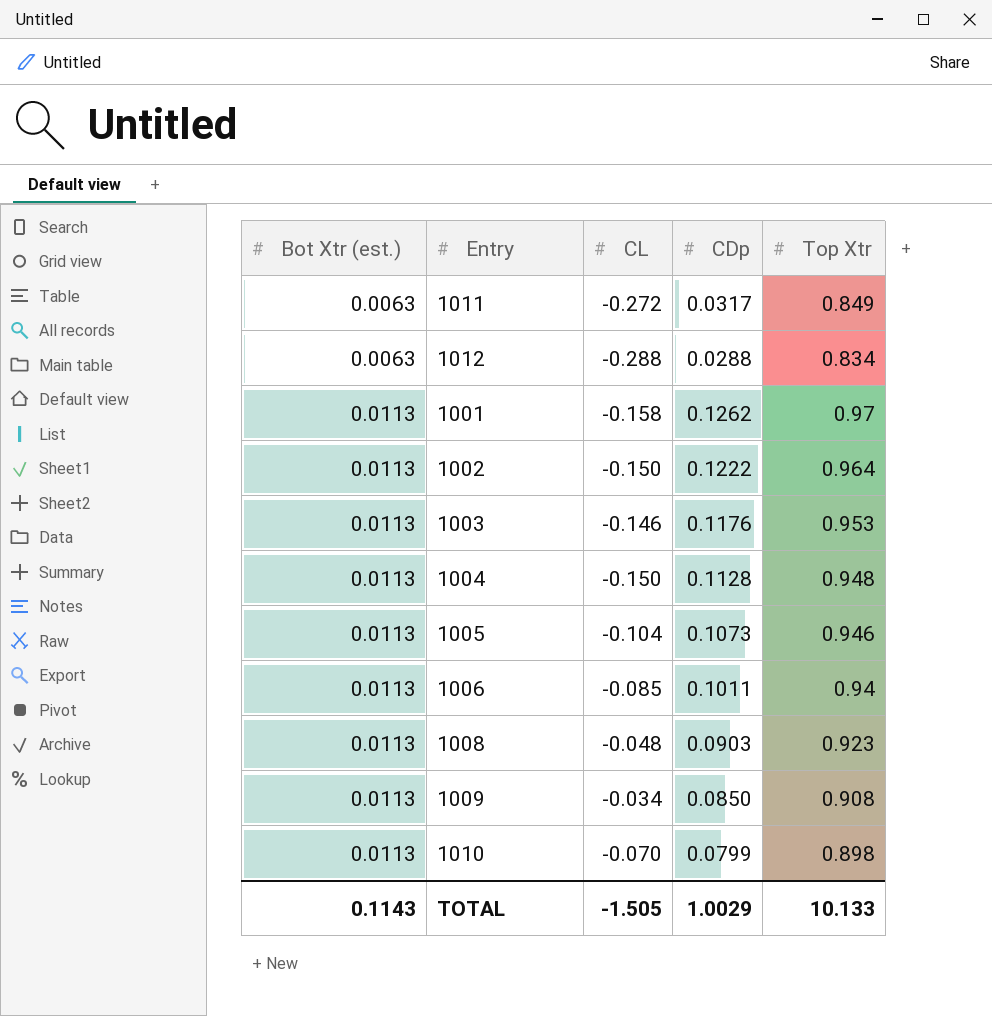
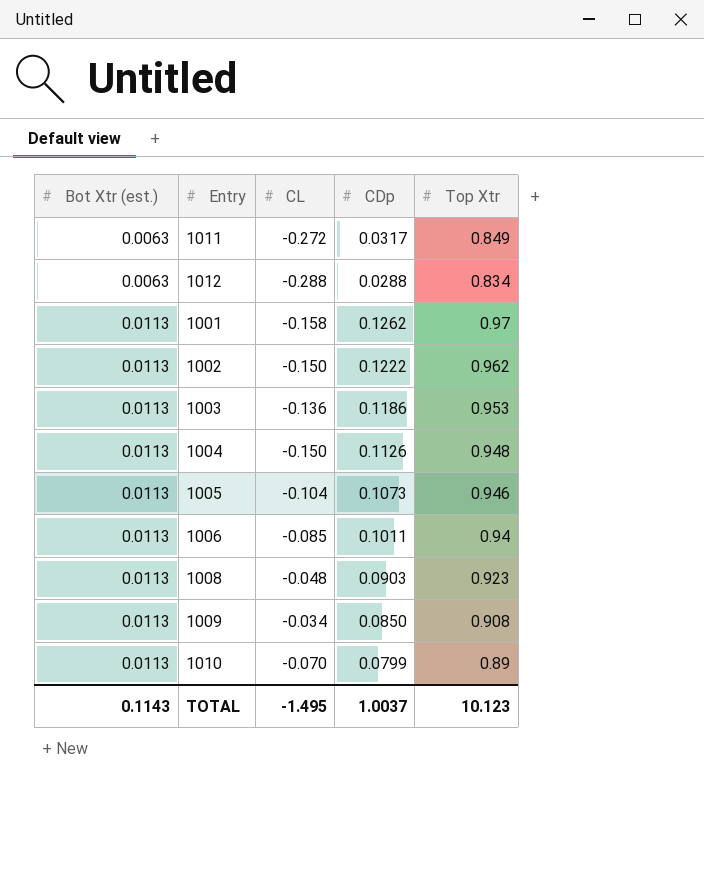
1002 | Top Xtr: 0.964 -> 0.962
1003 | CL: -0.146 -> -0.136
1003 | CDp: 0.1176 -> 0.1186
1004 | CDp: 0.1128 -> 0.1126
1010 | Top Xtr: 0.898 -> 0.89
TOTAL | CL: -1.505 -> -1.495
TOTAL | CDp: 1.0029 -> 1.0037
TOTAL | Top Xtr: 10.133 -> 10.123

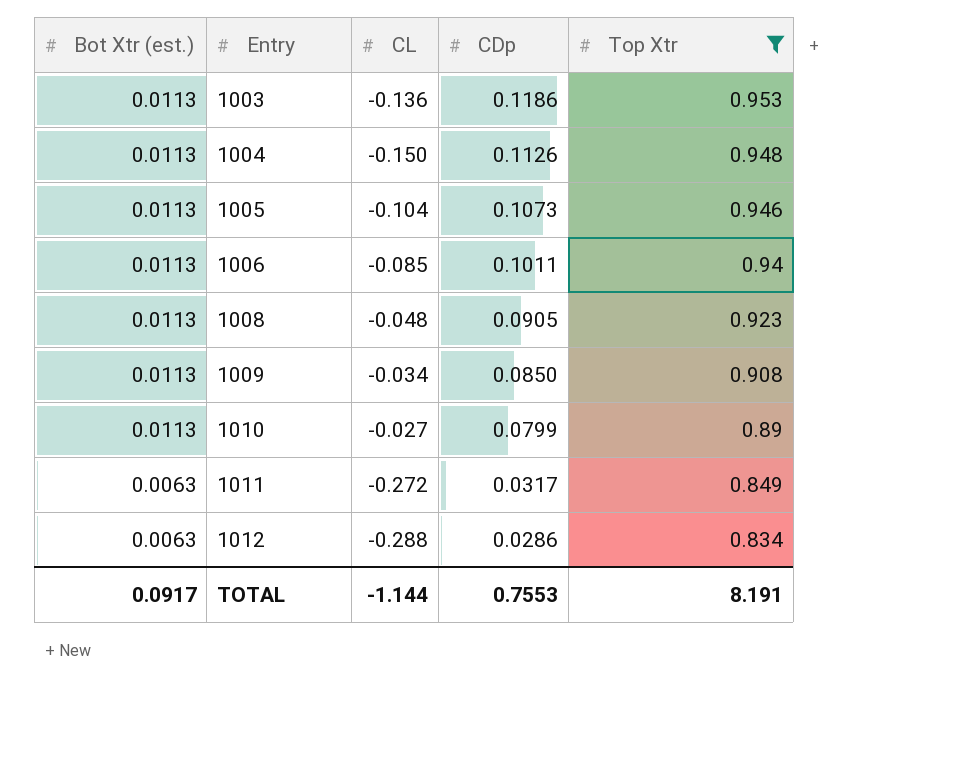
filter: none -> Top Xtr <= 0.953
row order: Bot Xtr (est.) ascending -> Bot Xtr (est.) descending
1008 | CDp: 0.0903 -> 0.0905
1010 | CL: -0.070 -> -0.027
1012 | CDp: 0.0288 -> 0.0286
TOTAL | Bot Xtr (est.): 0.1143 -> 0.0917
TOTAL | CL: -1.495 -> -1.144
TOTAL | CDp: 1.0037 -> 0.7553
TOTAL | Top Xtr: 10.123 -> 8.191

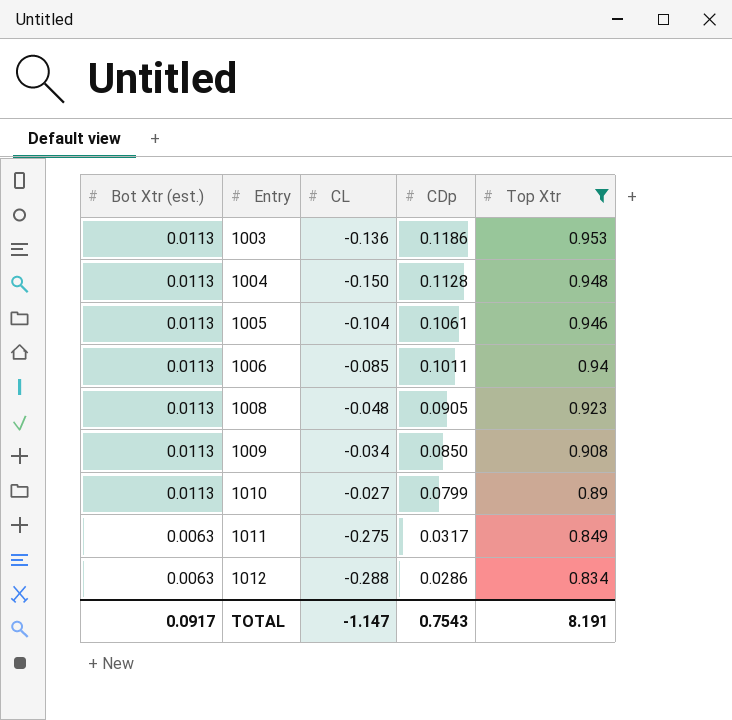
1004 | CDp: 0.1126 -> 0.1128
1005 | CDp: 0.1073 -> 0.1061
1011 | CL: -0.272 -> -0.275
TOTAL | CL: -1.144 -> -1.147
TOTAL | CDp: 0.7553 -> 0.7543

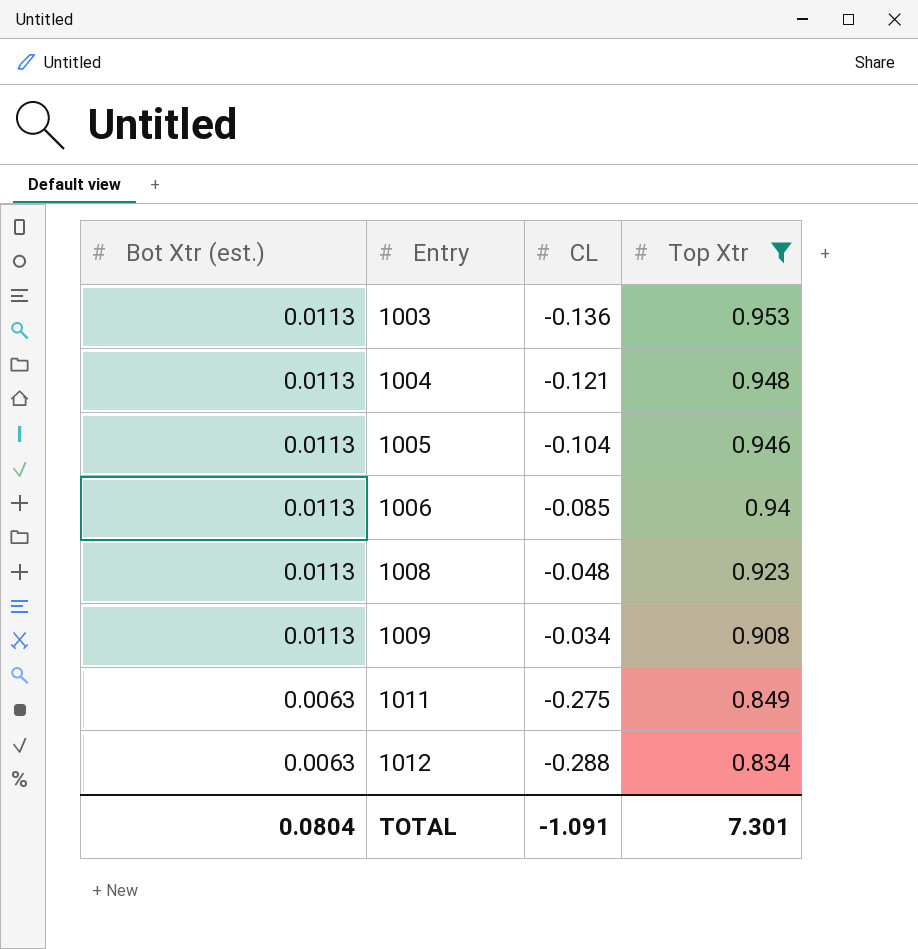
column CDp | position: 4 -> none
row 1010: 0.0113 | -0.027 | 0.0799 | 0.89 -> none
1004 | CL: -0.150 -> -0.121
TOTAL | Bot Xtr (est.): 0.0917 -> 0.0804
TOTAL | CL: -1.147 -> -1.091
TOTAL | Top Xtr: 8.191 -> 7.301

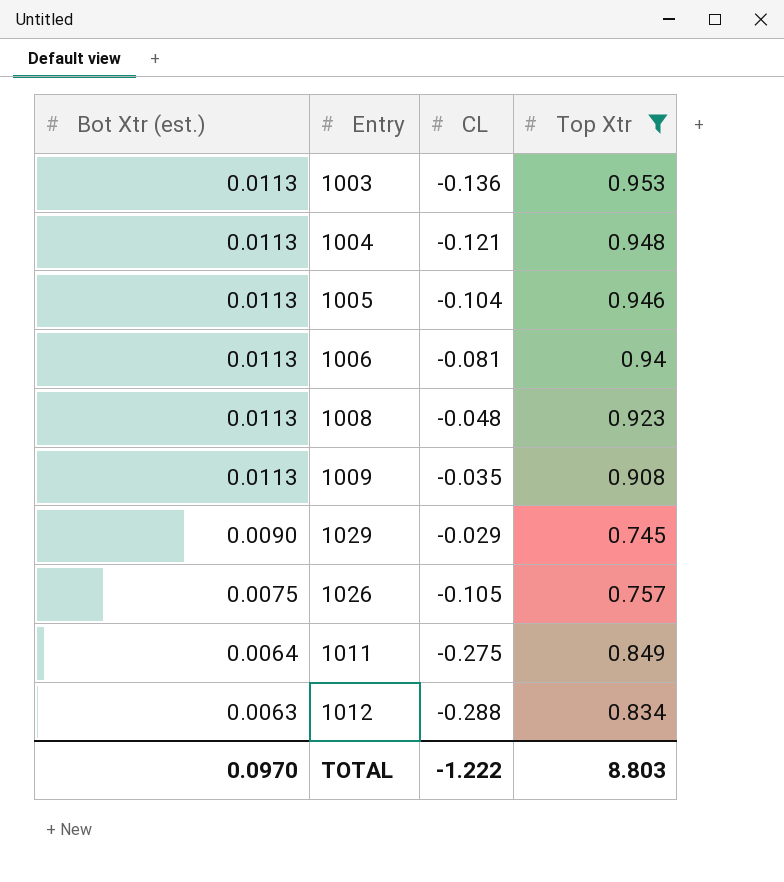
1006 | CL: -0.085 -> -0.081
1009 | CL: -0.034 -> -0.035
row 1029: none -> 0.0090 | -0.029 | 0.745
row 1026: none -> 0.0075 | -0.105 | 0.757
1011 | Bot Xtr (est.): 0.0063 -> 0.0064
TOTAL | Bot Xtr (est.): 0.0804 -> 0.0970
TOTAL | CL: -1.091 -> -1.222
TOTAL | Top Xtr: 7.301 -> 8.803

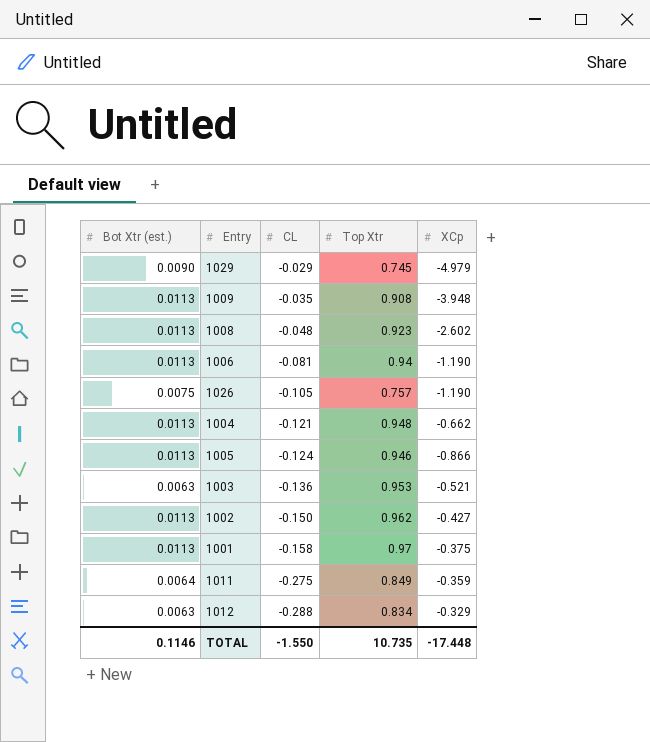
filter: Top Xtr <= 0.953 -> none
row order: Bot Xtr (est.) descending -> CL descending
column XCp | position: none -> 5
1005 | CL: -0.104 -> -0.124
1003 | Bot Xtr (est.): 0.0113 -> 0.0063
TOTAL | Bot Xtr (est.): 0.0970 -> 0.1146
TOTAL | CL: -1.222 -> -1.550
TOTAL | Top Xtr: 8.803 -> 10.735

